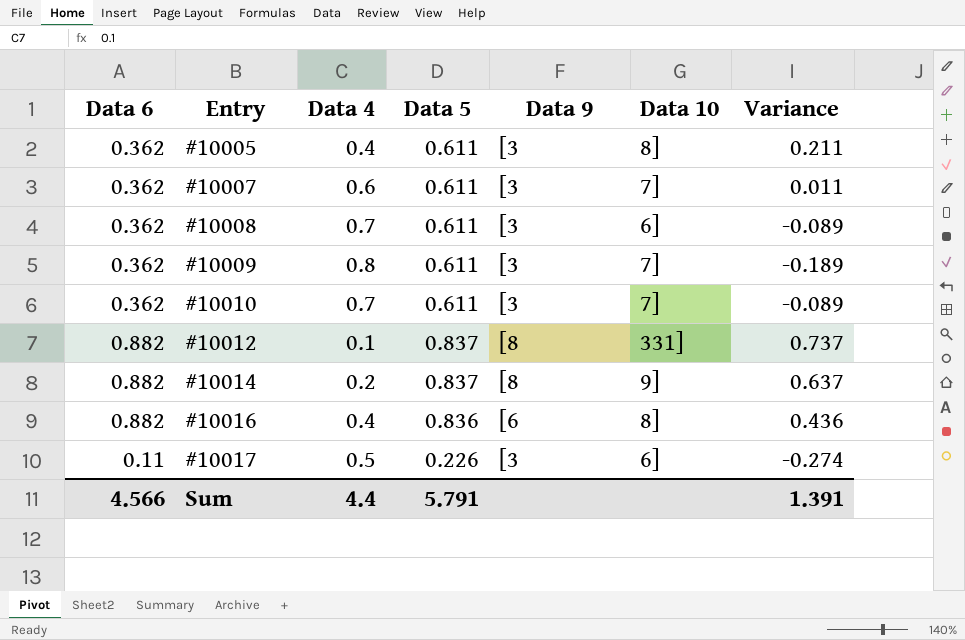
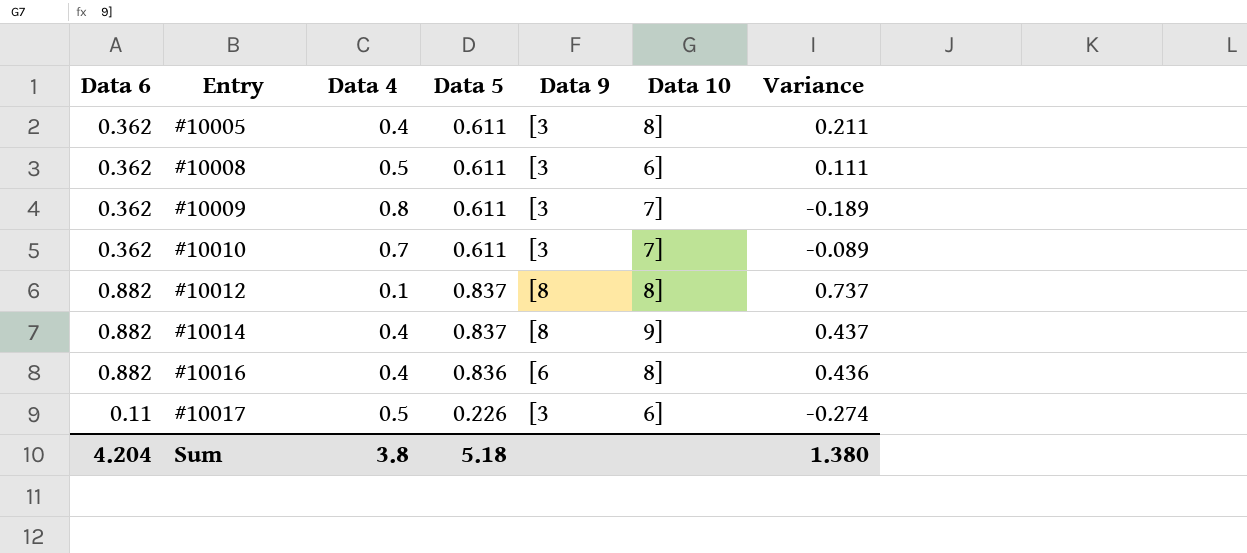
row #10007: 0.362 | 0.6 | 0.611 | [3 | 7] | 0.011 -> none
#10008 | Data 4: 0.7 -> 0.5
#10008 | Variance: -0.089 -> 0.111
#10012 | Data 10: 331] -> 8]
#10014 | Data 4: 0.2 -> 0.4
#10014 | Variance: 0.637 -> 0.437
Sum | Data 6: 4.566 -> 4.204
Sum | Data 4: 4.4 -> 3.8
Sum | Data 5: 5.791 -> 5.18
Sum | Variance: 1.391 -> 1.380

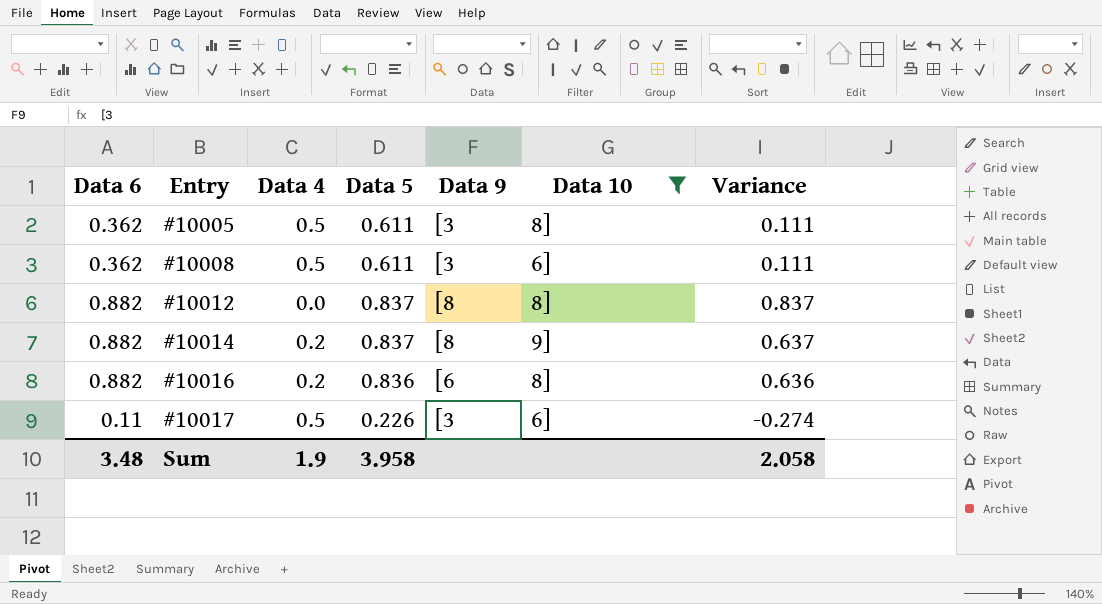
filter: none -> Data 10 != 7]
#10005 | Data 4: 0.4 -> 0.5
#10005 | Variance: 0.211 -> 0.111
#10012 | Data 4: 0.1 -> 0.0
#10012 | Variance: 0.737 -> 0.837
#10014 | Data 4: 0.4 -> 0.2
#10014 | Variance: 0.437 -> 0.637
#10016 | Data 4: 0.4 -> 0.2
#10016 | Variance: 0.436 -> 0.636
Sum | Data 6: 4.204 -> 3.48
Sum | Data 4: 3.8 -> 1.9
Sum | Data 5: 5.18 -> 3.958
Sum | Variance: 1.380 -> 2.058

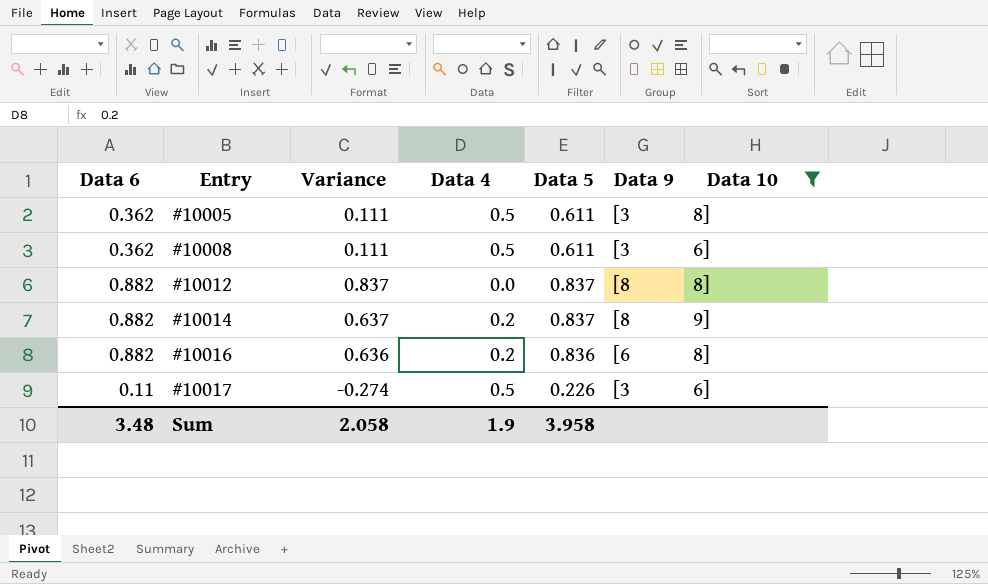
column Variance | position: 7 -> 3

